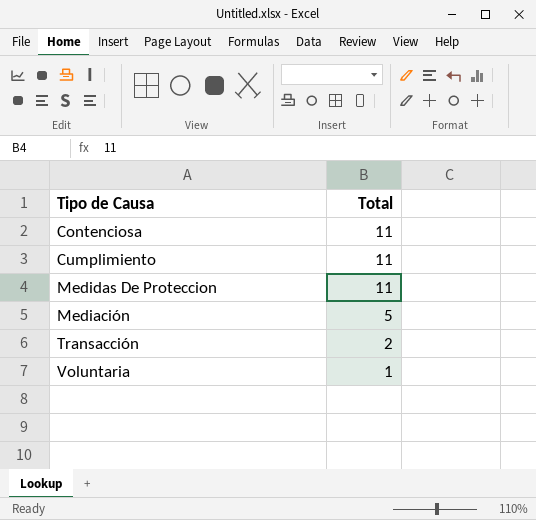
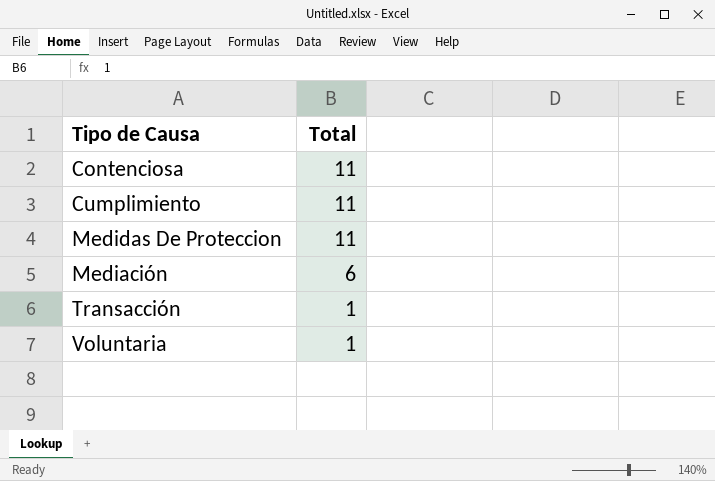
Mediación | Total: 5 -> 6
Transacción | Total: 2 -> 1

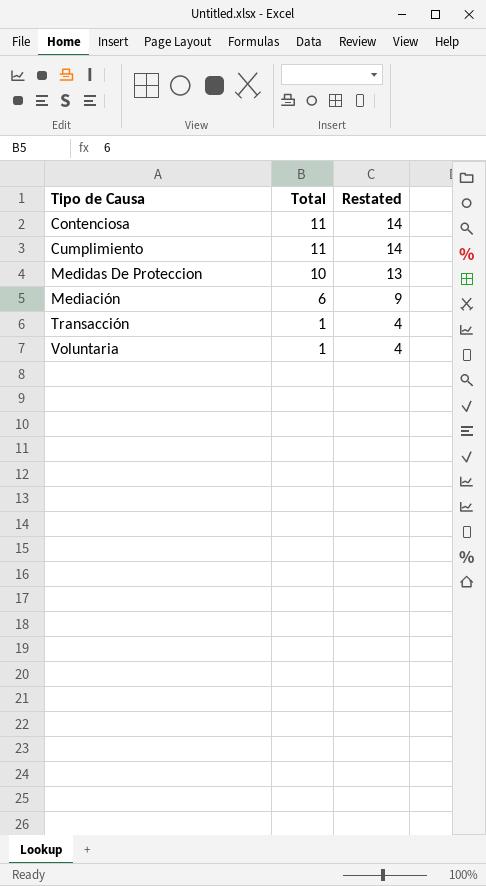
column Restated | formula: none -> [Total] + 3
Medidas De Proteccion | Total: 11 -> 10

